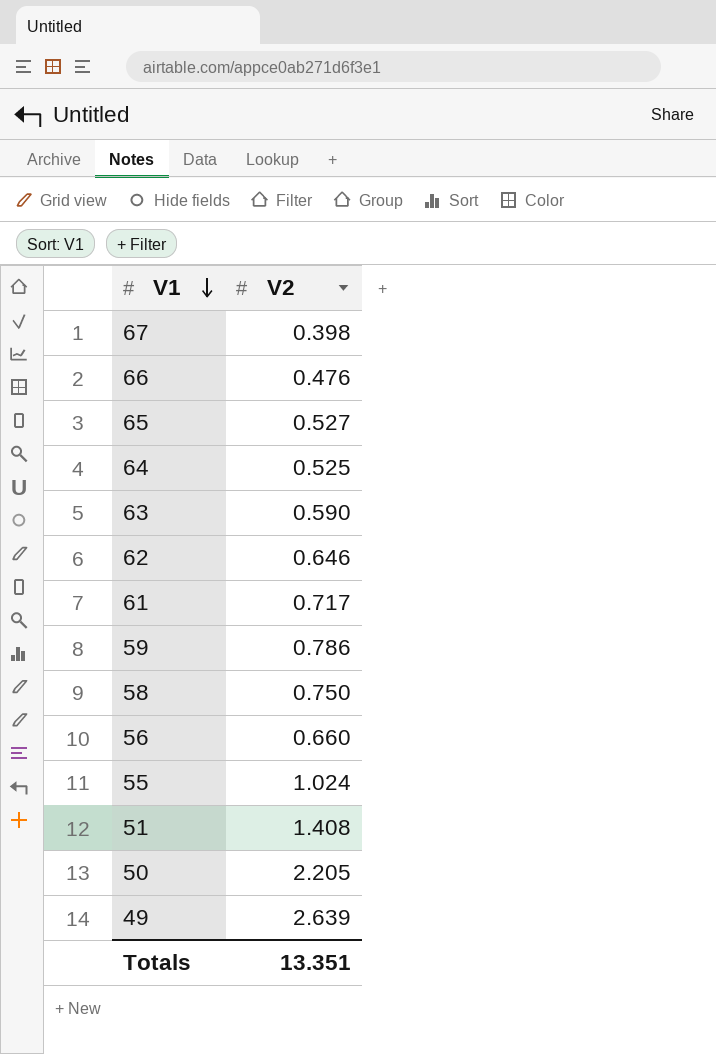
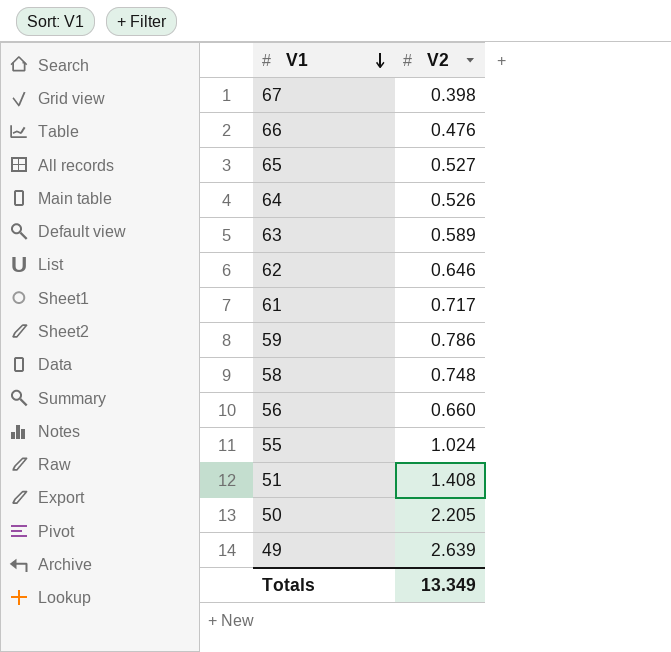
64 | V2: 0.525 -> 0.526
63 | V2: 0.590 -> 0.589
58 | V2: 0.750 -> 0.748
Totals | V2: 13.351 -> 13.349

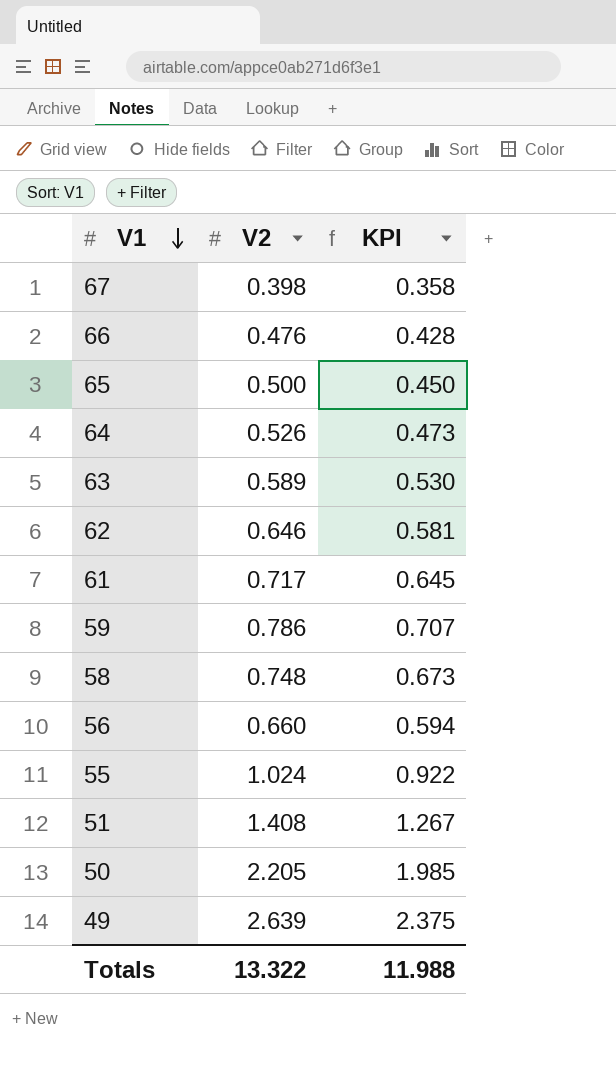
column KPI | formula: none -> [V2] * 0.9
65 | V2: 0.527 -> 0.500
Totals | V2: 13.349 -> 13.322

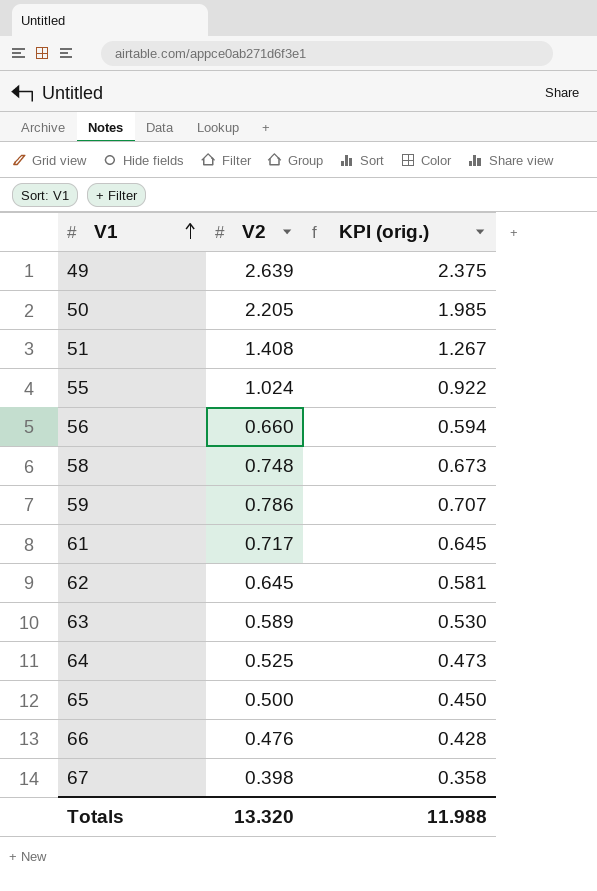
row order: V1 descending -> V1 ascending
column name: KPI -> KPI (orig.)
62 | V2: 0.646 -> 0.645
64 | V2: 0.526 -> 0.525
Totals | V2: 13.322 -> 13.320

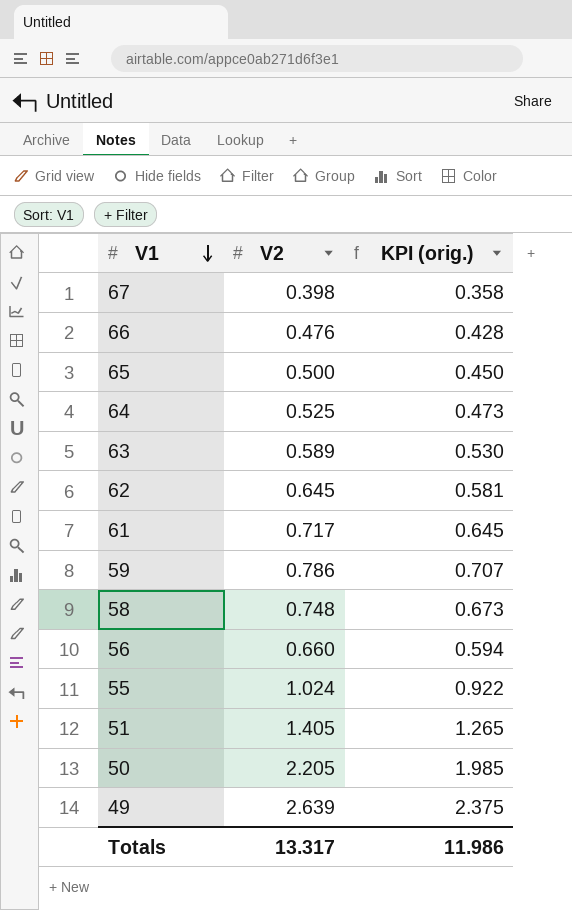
row order: V1 ascending -> V1 descending
51 | V2: 1.408 -> 1.405
51 | KPI (orig.): 1.267 -> 1.265
Totals | V2: 13.320 -> 13.317
Totals | KPI (orig.): 11.988 -> 11.986

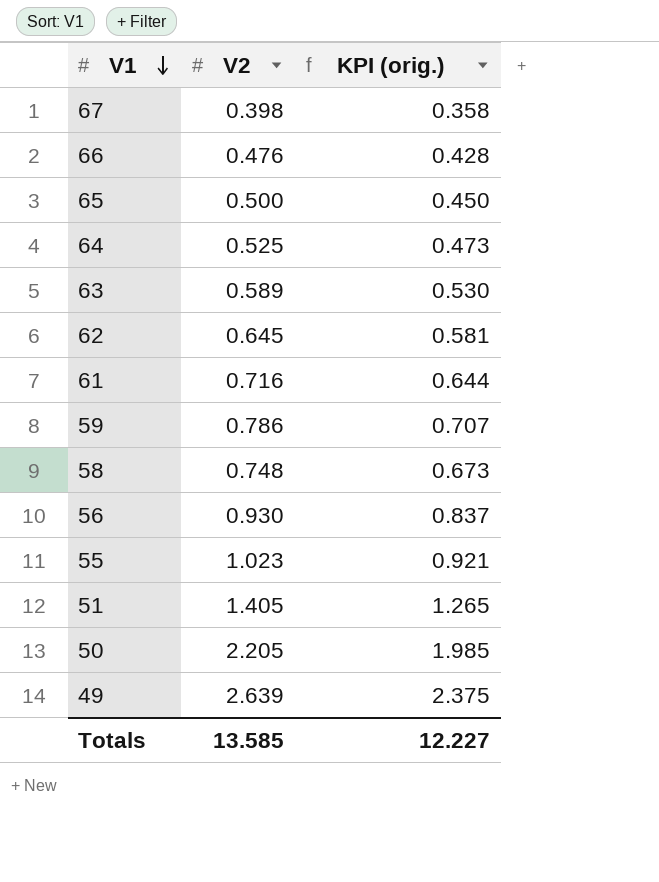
61 | V2: 0.717 -> 0.716
61 | KPI (orig.): 0.645 -> 0.644
56 | V2: 0.660 -> 0.930
56 | KPI (orig.): 0.594 -> 0.837
55 | V2: 1.024 -> 1.023
55 | KPI (orig.): 0.922 -> 0.921
Totals | V2: 13.317 -> 13.585
Totals | KPI (orig.): 11.986 -> 12.227

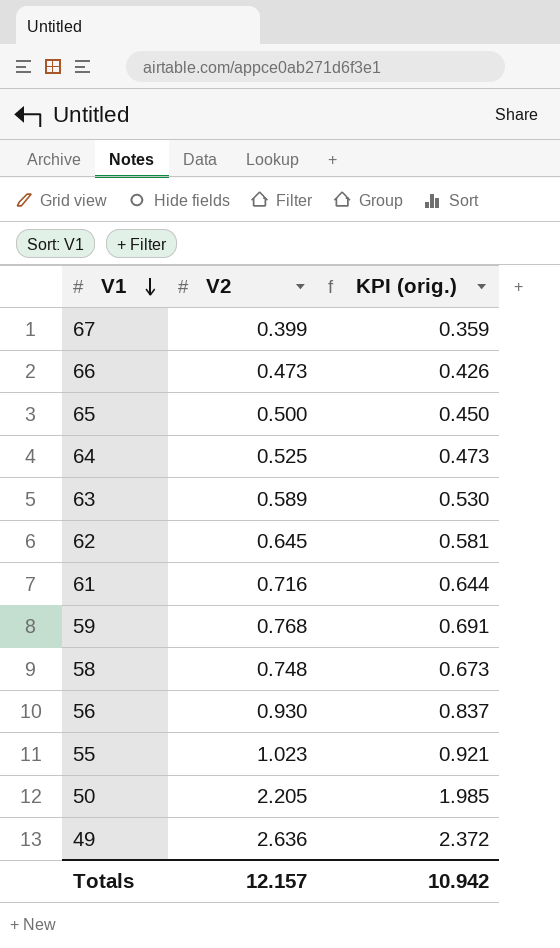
row 51: 1.405 | 1.265 -> none
67 | V2: 0.398 -> 0.399
67 | KPI (orig.): 0.358 -> 0.359
66 | V2: 0.476 -> 0.473
66 | KPI (orig.): 0.428 -> 0.426
59 | V2: 0.786 -> 0.768
59 | KPI (orig.): 0.707 -> 0.691
49 | V2: 2.639 -> 2.636
49 | KPI (orig.): 2.375 -> 2.372
Totals | V2: 13.585 -> 12.157
Totals | KPI (orig.): 12.227 -> 10.942

